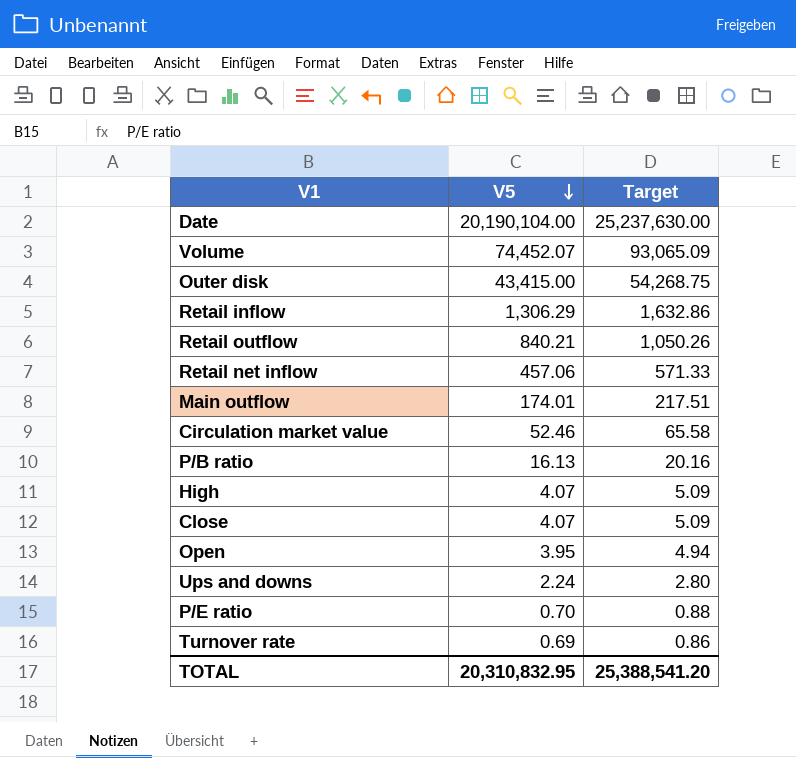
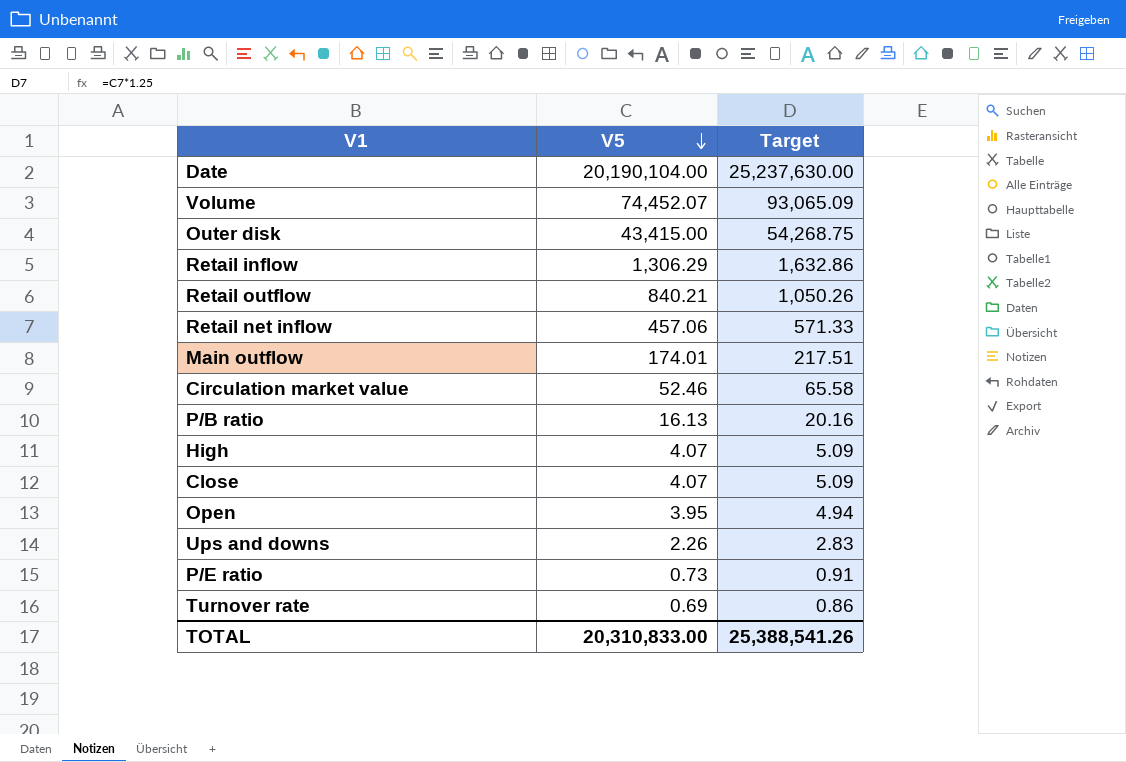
Ups and downs | V5: 2.24 -> 2.26
Ups and downs | Target: 2.80 -> 2.83
P/E ratio | V5: 0.70 -> 0.73
P/E ratio | Target: 0.88 -> 0.91
TOTAL | V5: 20,310,832.95 -> 20,310,833.00
TOTAL | Target: 25,388,541.20 -> 25,388,541.26

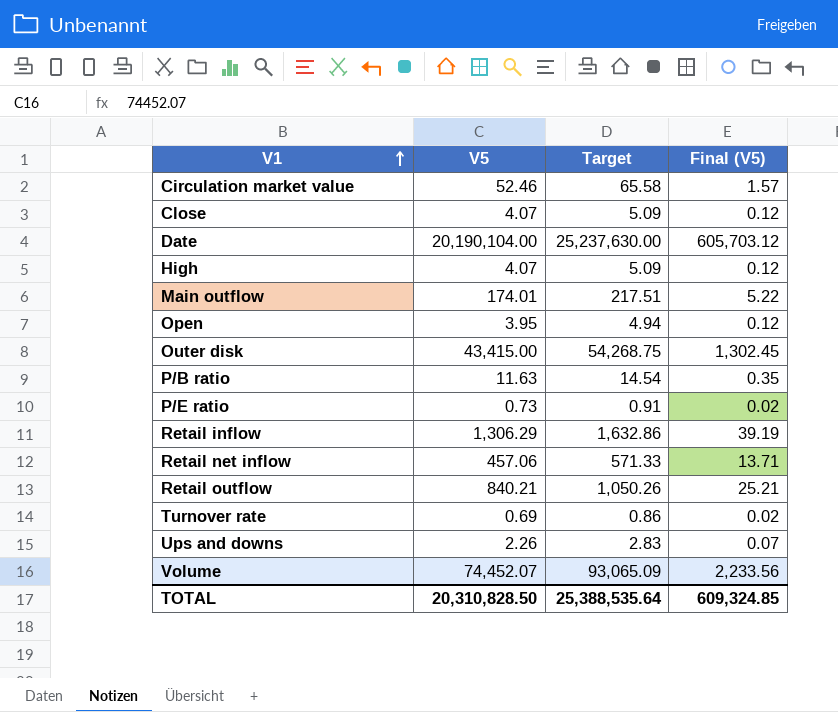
row order: V5 descending -> V1 ascending
column Final (V5) | formula: none -> [V5] * 0.03
P/B ratio | V5: 16.13 -> 11.63
P/B ratio | Target: 20.16 -> 14.54
TOTAL | V5: 20,310,833.00 -> 20,310,828.50
TOTAL | Target: 25,388,541.26 -> 25,388,535.64

